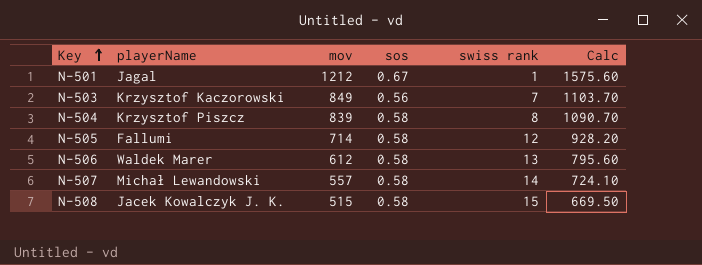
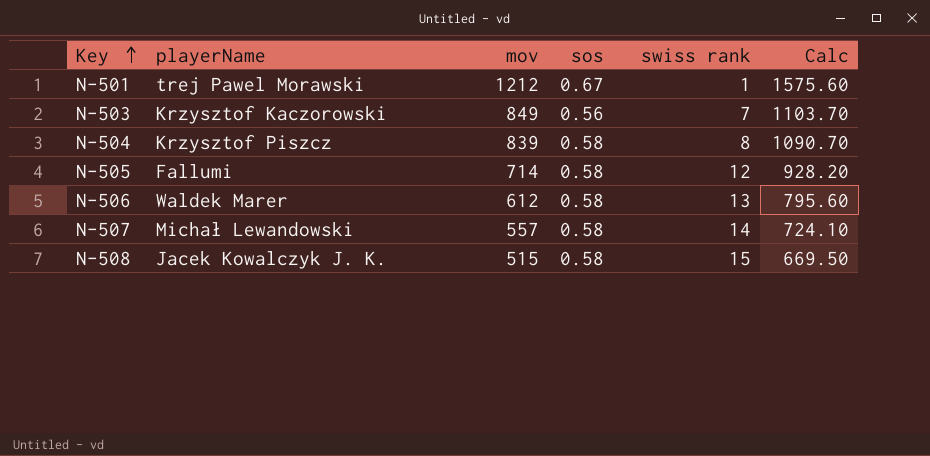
N-501 | playerName: Jagal -> trej Pawel Morawski

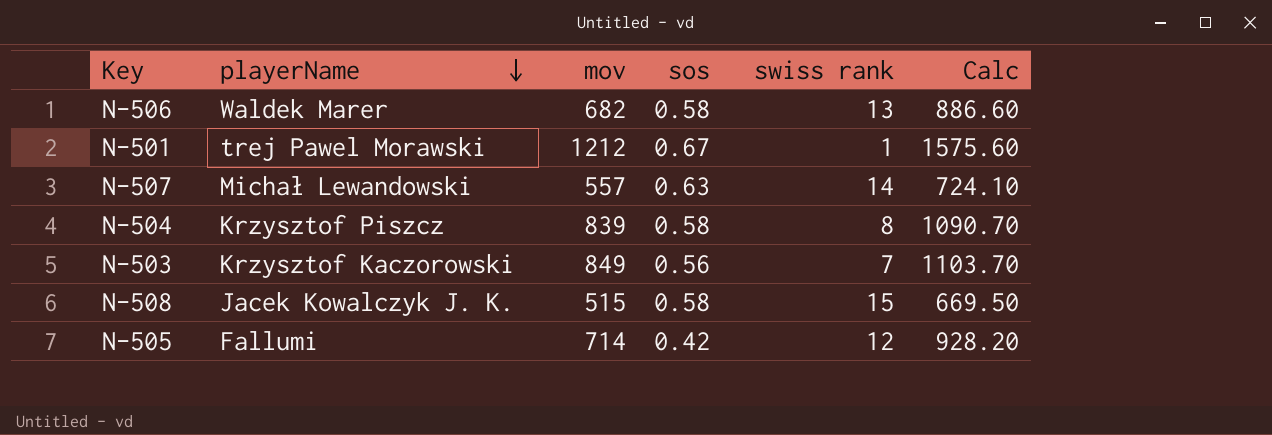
row order: Key ascending -> playerName descending
N-506 | mov: 612 -> 682
N-506 | Calc: 795.60 -> 886.60
N-507 | sos: 0.58 -> 0.63
N-505 | sos: 0.58 -> 0.42

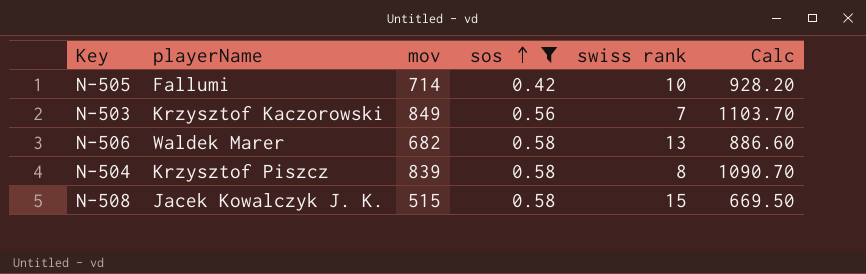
filter: none -> sos <= 0.58
row order: playerName descending -> sos ascending
N-505 | swiss rank: 12 -> 10

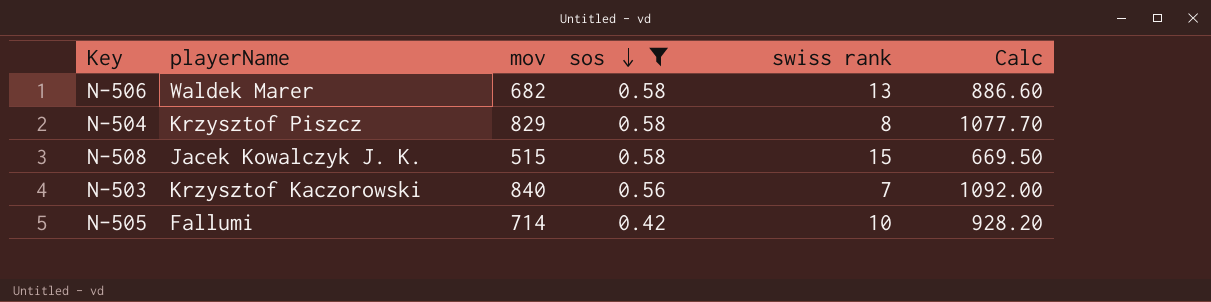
row order: sos ascending -> sos descending
N-504 | mov: 839 -> 829
N-504 | Calc: 1090.70 -> 1077.70
N-503 | mov: 849 -> 840
N-503 | Calc: 1103.70 -> 1092.00

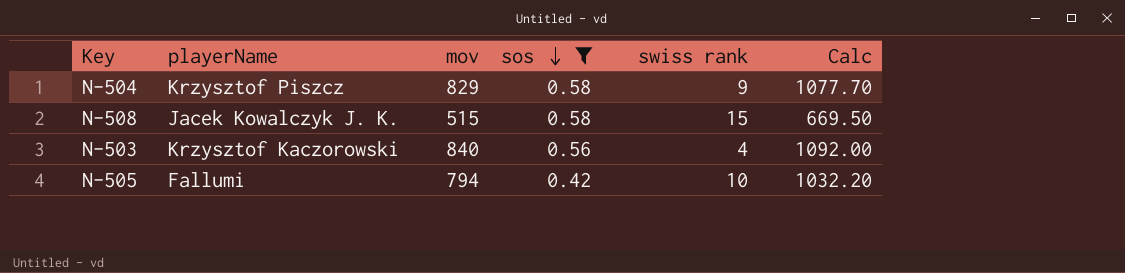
row N-506: Waldek Marer | 682 | 0.58 | 13 | 886.60 -> none
N-504 | swiss rank: 8 -> 9
N-503 | swiss rank: 7 -> 4
N-505 | mov: 714 -> 794
N-505 | Calc: 928.20 -> 1032.20

